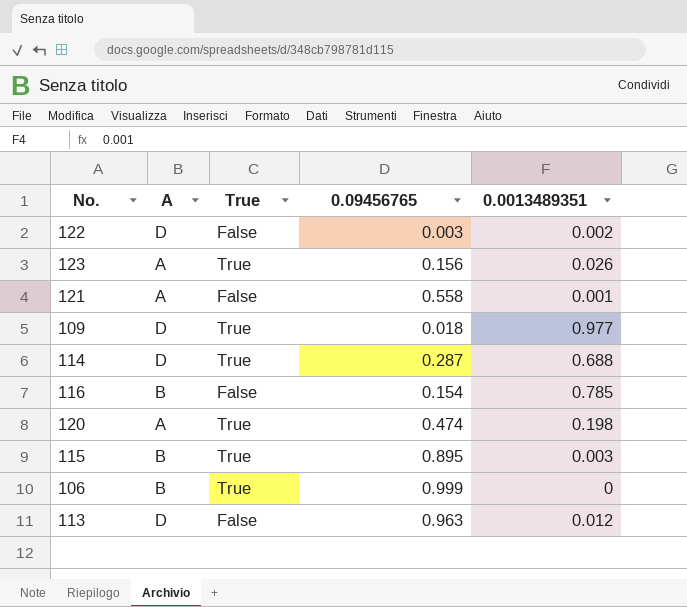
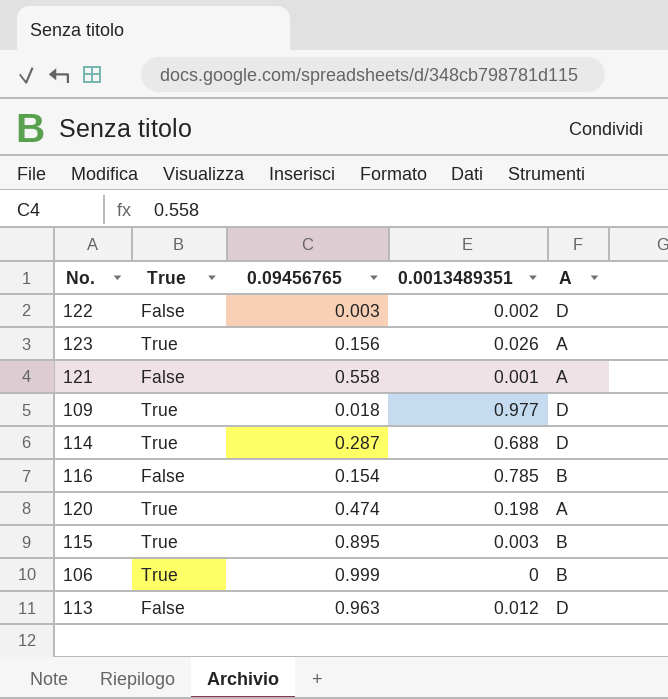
column A | position: 2 -> 5

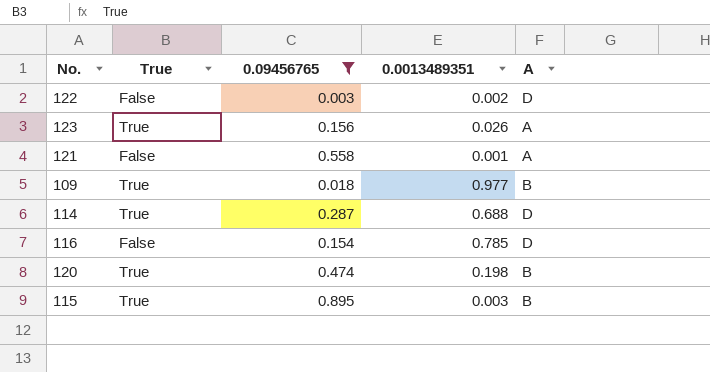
filter: none -> 0.09456765 <= 0.895
109 | A: D -> B
116 | A: B -> D
120 | A: A -> B

